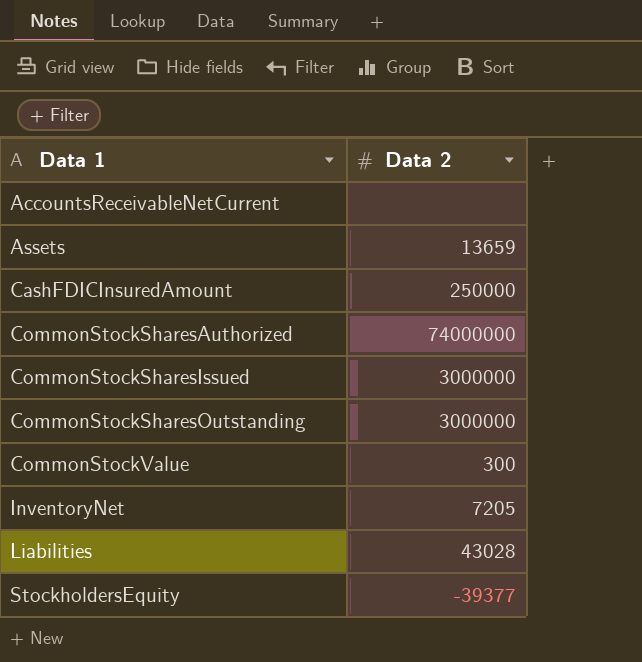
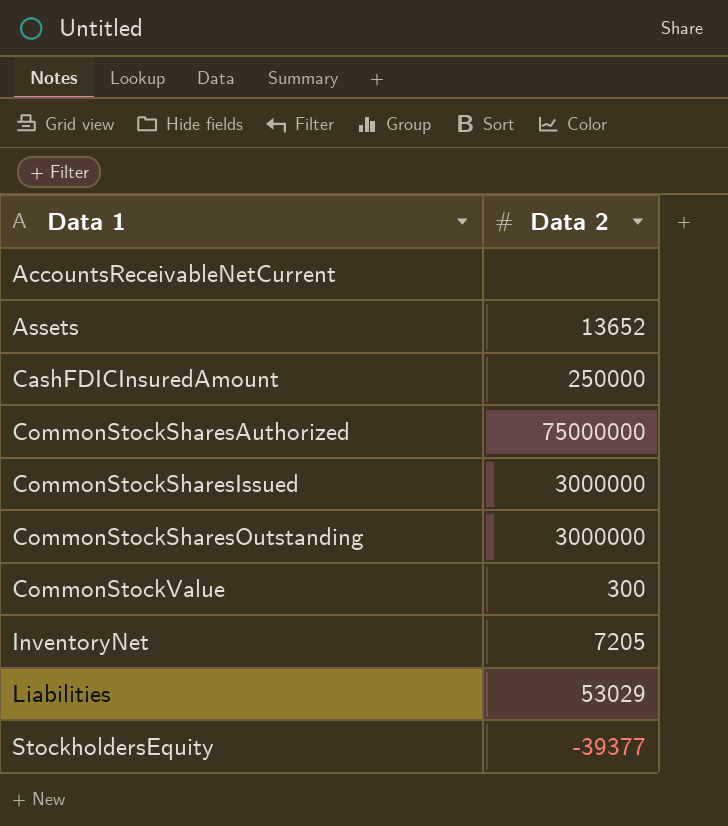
Assets | Data 2: 13659 -> 13652
CommonStockSharesAuthorized | Data 2: 74000000 -> 75000000
Liabilities | Data 2: 43028 -> 53029

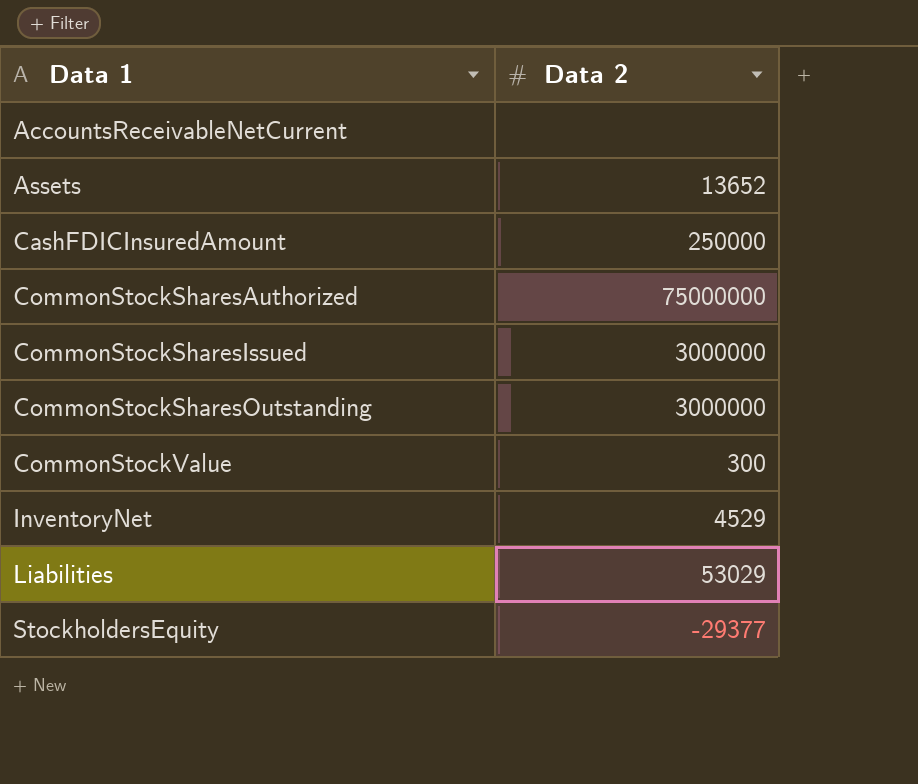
InventoryNet | Data 2: 7205 -> 4529
StockholdersEquity | Data 2: -39377 -> -29377

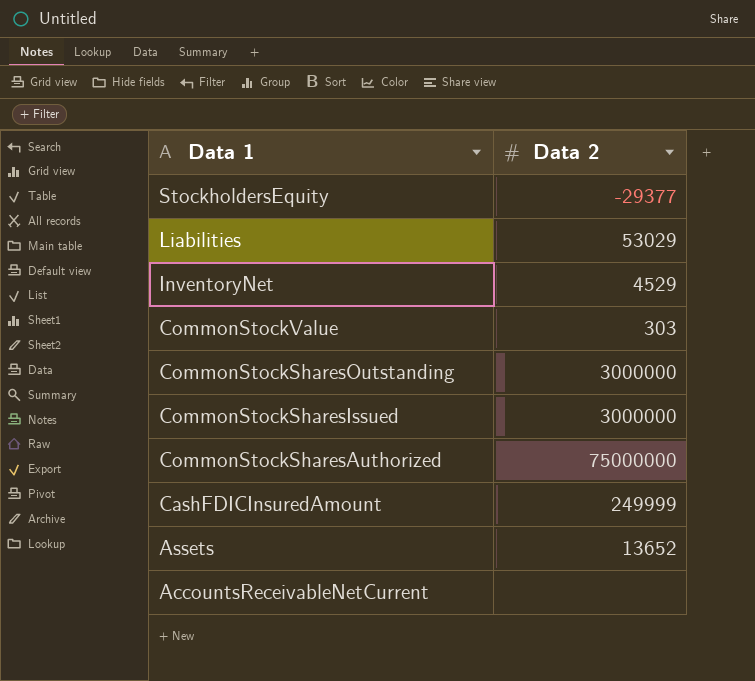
row order: Data 1 ascending -> Data 1 descending
CommonStockValue | Data 2: 300 -> 303
CashFDICInsuredAmount | Data 2: 250000 -> 249999

